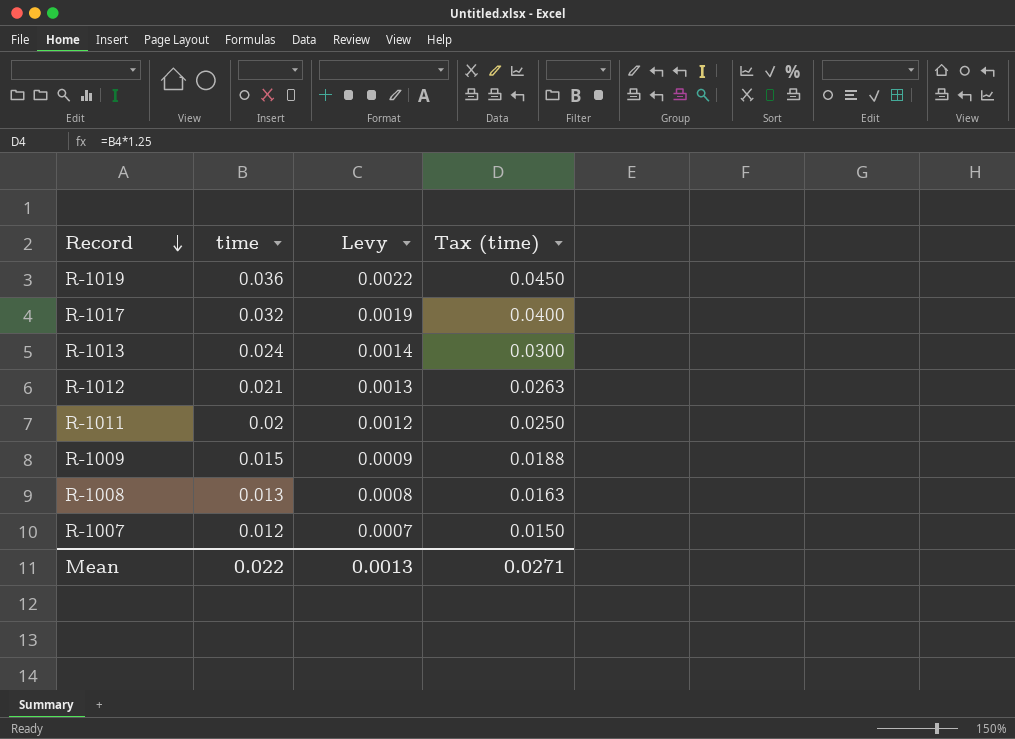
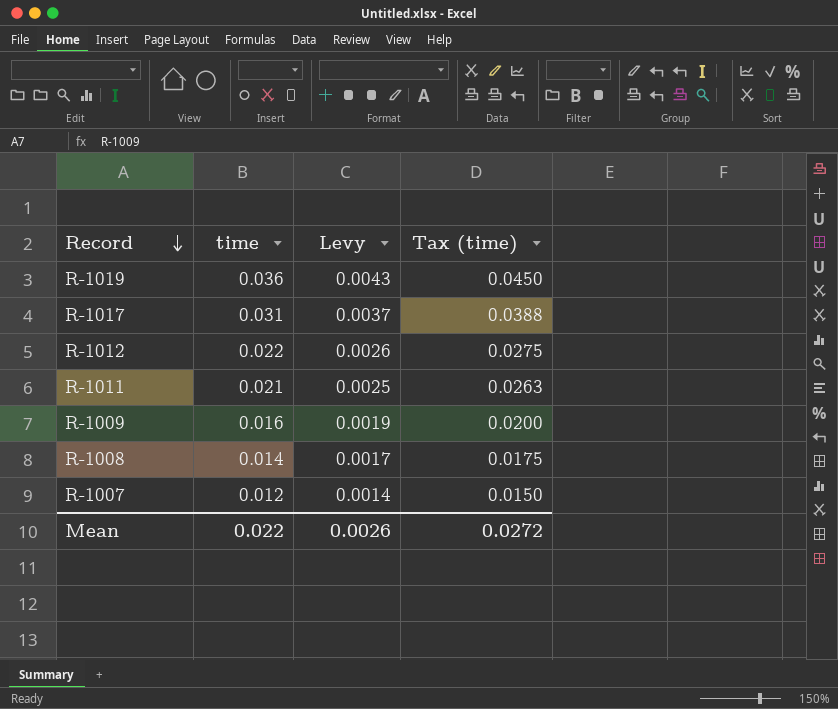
column Levy | formula: [time] * 0.06 -> [time] * 0.12
row R-1013: 0.024 | 0.0014 | 0.0300 -> none
R-1017 | time: 0.032 -> 0.031
R-1017 | Tax (time): 0.0400 -> 0.0388
R-1012 | time: 0.021 -> 0.022
R-1012 | Tax (time): 0.0263 -> 0.0275
R-1011 | time: 0.02 -> 0.021
R-1011 | Tax (time): 0.0250 -> 0.0263
R-1009 | time: 0.015 -> 0.016
R-1009 | Tax (time): 0.0188 -> 0.0200
R-1008 | time: 0.013 -> 0.014
R-1008 | Tax (time): 0.0163 -> 0.0175
Mean | Levy: 0.0013 -> 0.0026
Mean | Tax (time): 0.0271 -> 0.0272

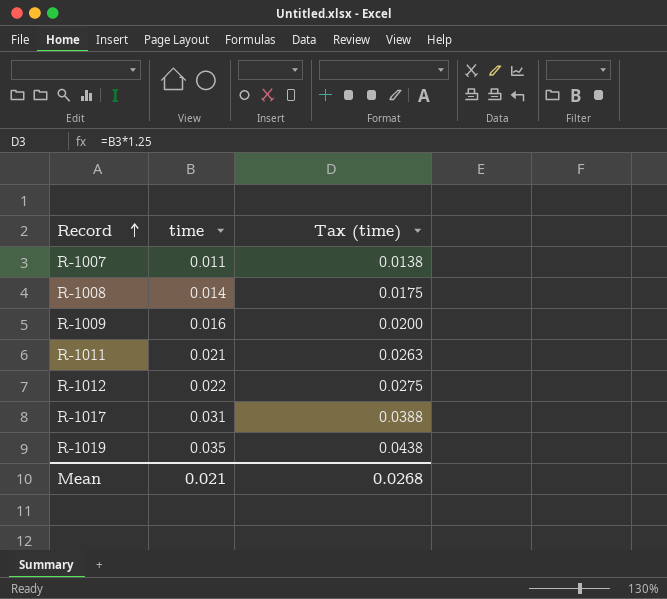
row order: Record descending -> Record ascending
column Levy | formula: [time] * 0.12 -> none
R-1007 | time: 0.012 -> 0.011
R-1007 | Tax (time): 0.0150 -> 0.0138
R-1019 | time: 0.036 -> 0.035
R-1019 | Tax (time): 0.0450 -> 0.0438
Mean | time: 0.022 -> 0.021
Mean | Tax (time): 0.0272 -> 0.0268

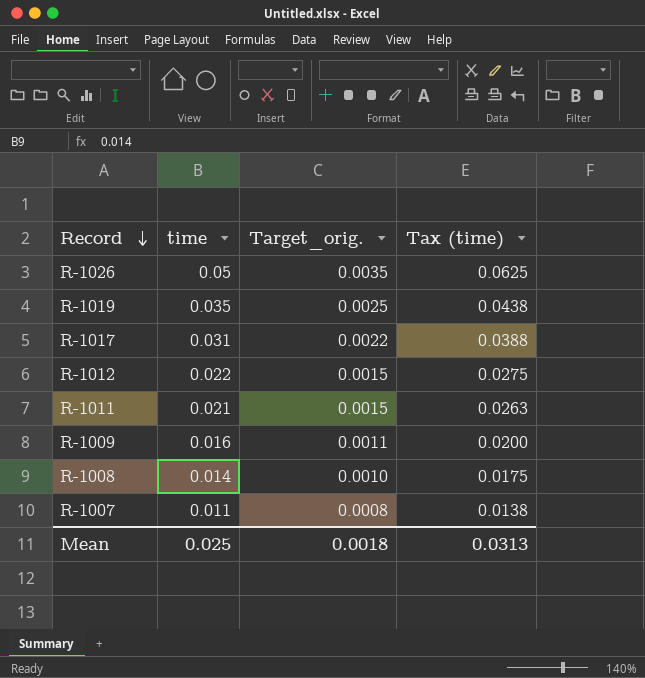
row order: Record ascending -> Record descending
column Target_orig. | formula: none -> [time] * 0.07
row R-1026: none -> 0.05 | 0.0035 | 0.0625
Mean | time: 0.021 -> 0.025
Mean | Tax (time): 0.0268 -> 0.0313

